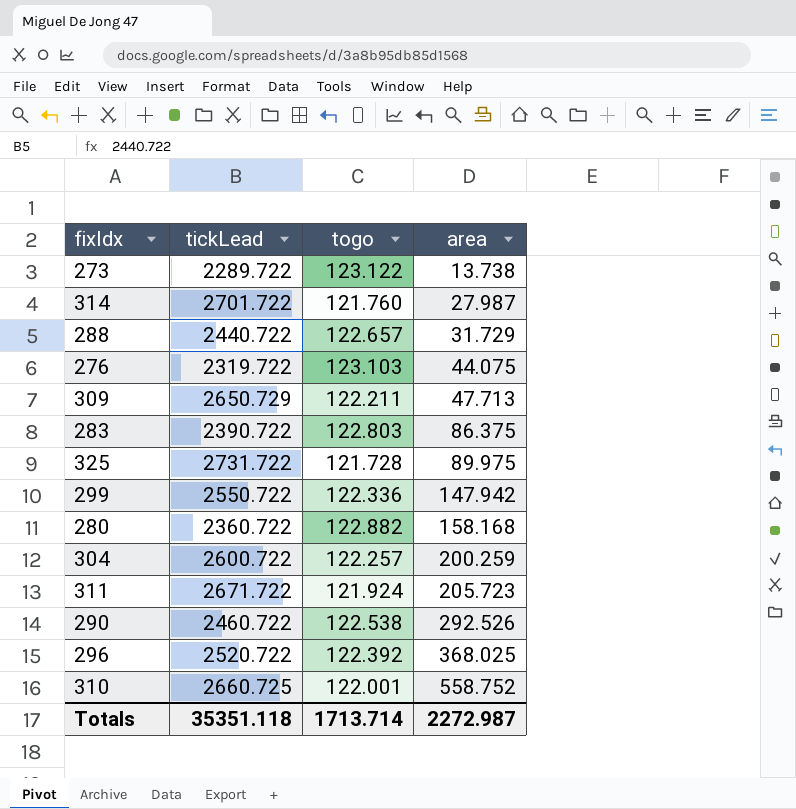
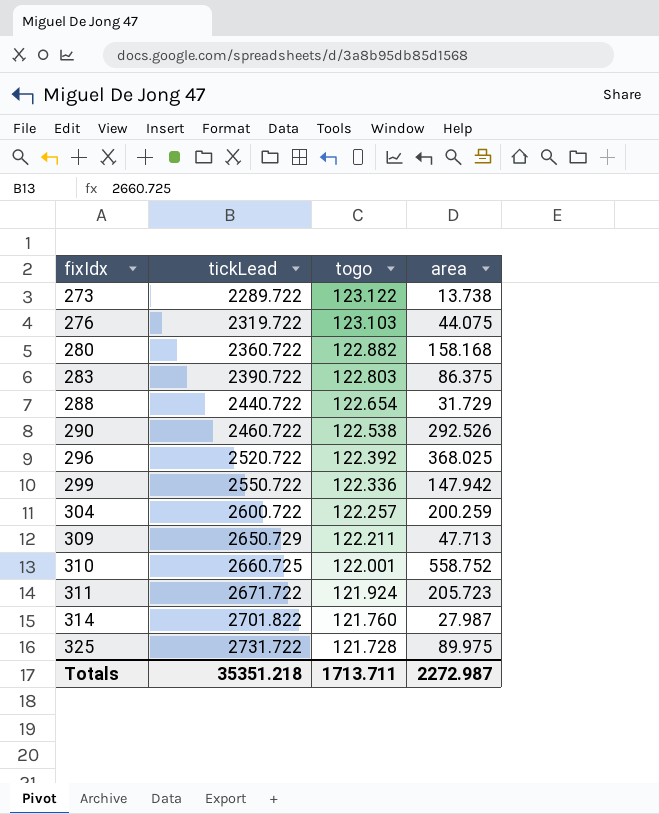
row order: area ascending -> fixIdx ascending
288 | togo: 122.657 -> 122.654
314 | tickLead: 2701.722 -> 2701.822
Totals | tickLead: 35351.118 -> 35351.218
Totals | togo: 1713.714 -> 1713.711

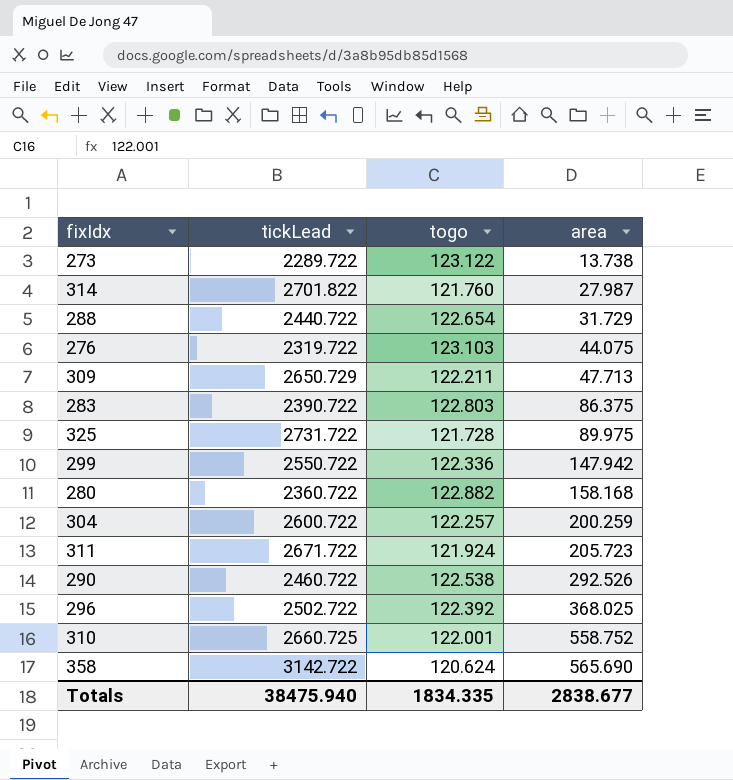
row order: fixIdx ascending -> area ascending
296 | tickLead: 2520.722 -> 2502.722
row 358: none -> 3142.722 | 120.624 | 565.690
Totals | tickLead: 35351.218 -> 38475.940
Totals | togo: 1713.711 -> 1834.335
Totals | area: 2272.987 -> 2838.677

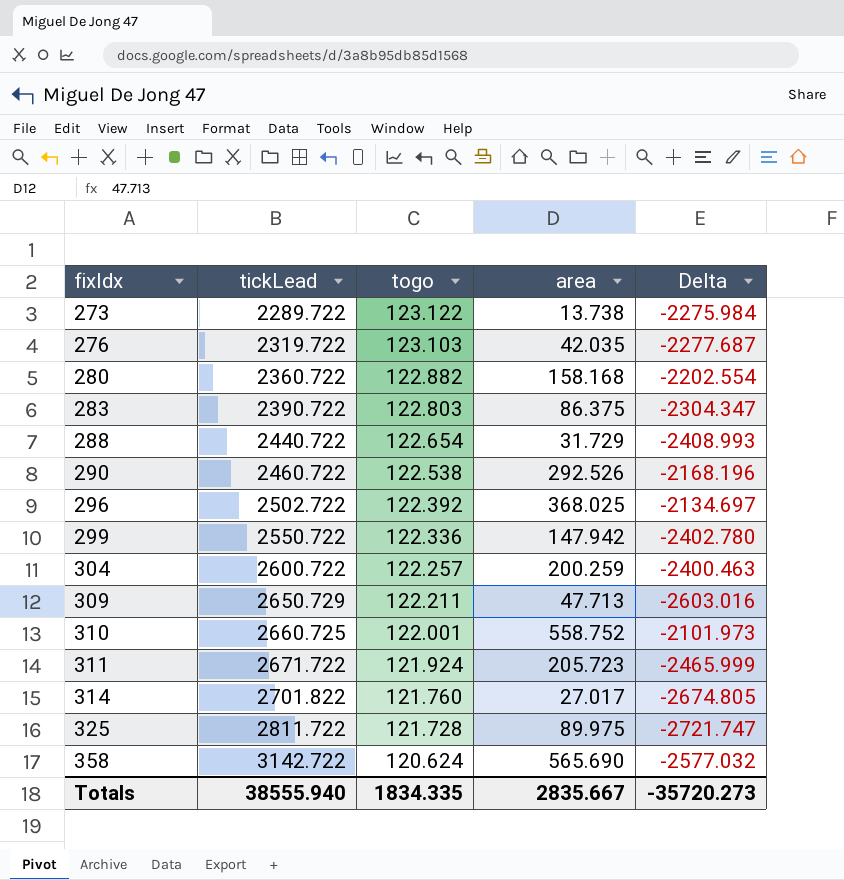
row order: area ascending -> fixIdx ascending
column Delta | formula: none -> [area] - [tickLead]
276 | area: 44.075 -> 42.035
314 | area: 27.987 -> 27.017
325 | tickLead: 2731.722 -> 2811.722
Totals | tickLead: 38475.940 -> 38555.940
Totals | area: 2838.677 -> 2835.667

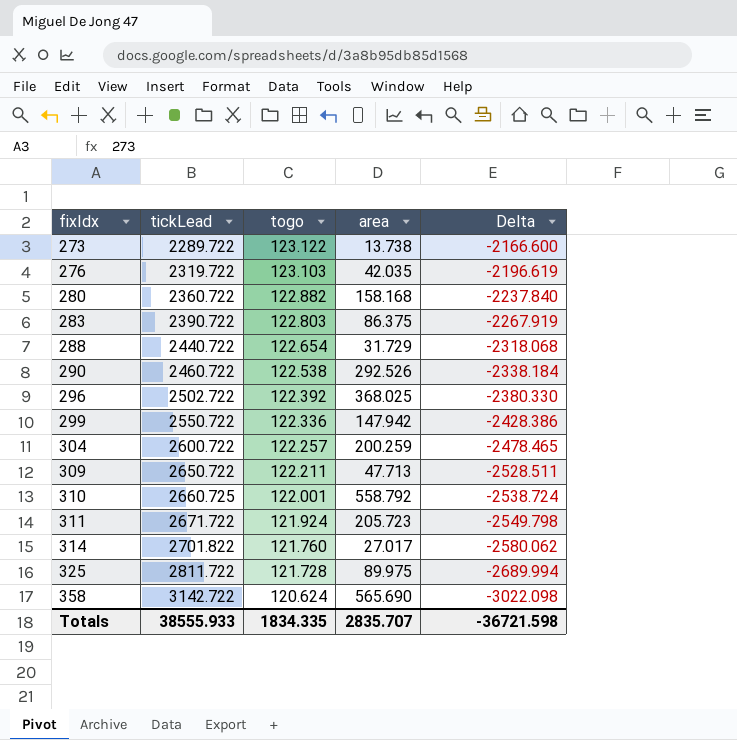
column Delta | formula: [area] - [tickLead] -> [togo] - [tickLead]
309 | tickLead: 2650.729 -> 2650.722
310 | area: 558.752 -> 558.792
Totals | tickLead: 38555.940 -> 38555.933
Totals | area: 2835.667 -> 2835.707
Totals | Delta: -35720.273 -> -36721.598

